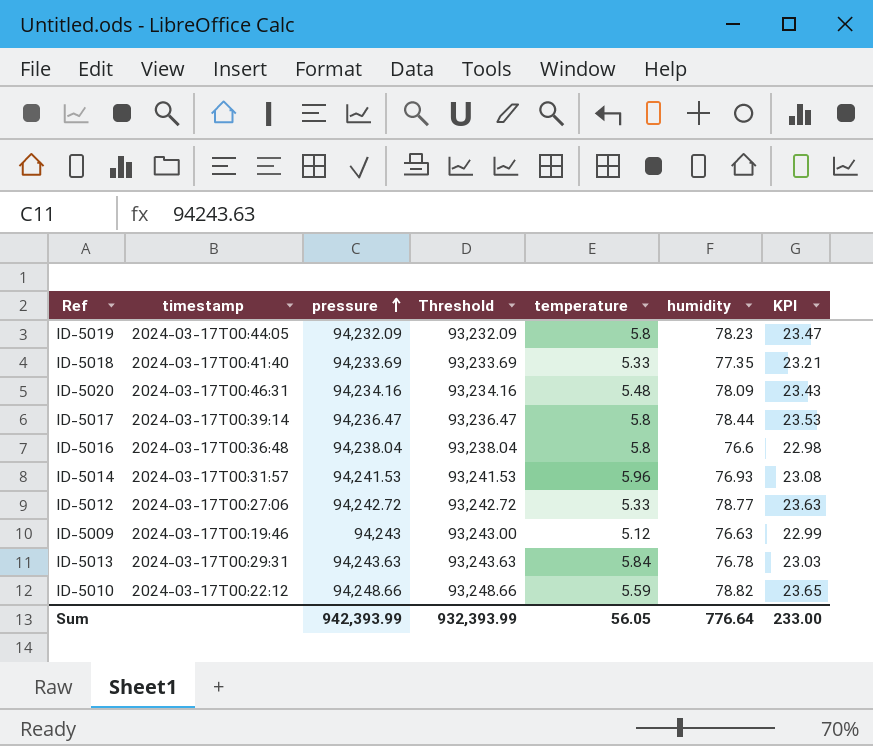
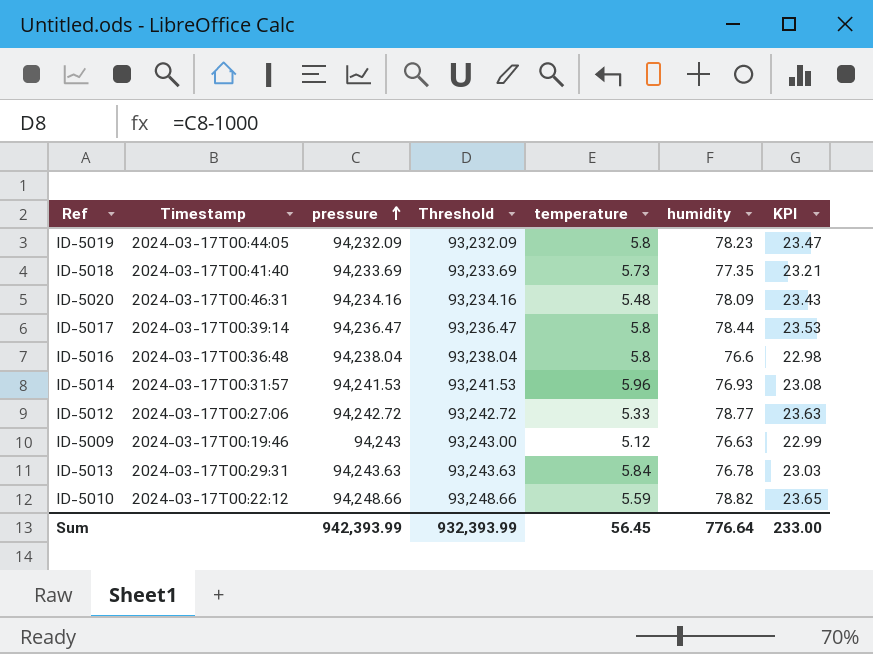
column name: timestamp -> Timestamp
ID-5018 | temperature: 5.33 -> 5.73
Sum | temperature: 56.05 -> 56.45

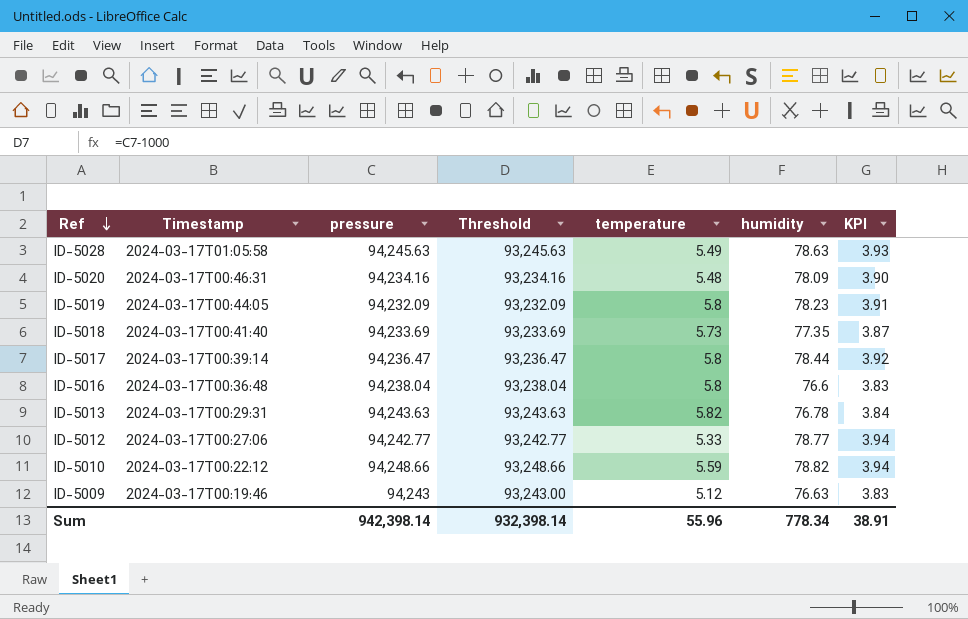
row order: pressure ascending -> Ref descending
column KPI | formula: [humidity] * 0.3 -> [humidity] * 0.05
row ID-5014: 2024-03-17T00:31:57 | 94,241.53 | 93,241.53 | 5.96 | 76.93 | 23.08 -> none
row ID-5028: none -> 2024-03-17T01:05:58 | 94,245.63 | 93,245.63 | 5.49 | 78.63 | 3.93
ID-5013 | temperature: 5.84 -> 5.82
ID-5012 | pressure: 94,242.72 -> 94,242.77
ID-5012 | Threshold: 93,242.72 -> 93,242.77
Sum | pressure: 942,393.99 -> 942,398.14
Sum | Threshold: 932,393.99 -> 932,398.14
Sum | temperature: 56.45 -> 55.96
Sum | humidity: 776.64 -> 778.34
Sum | KPI: 233.00 -> 38.91

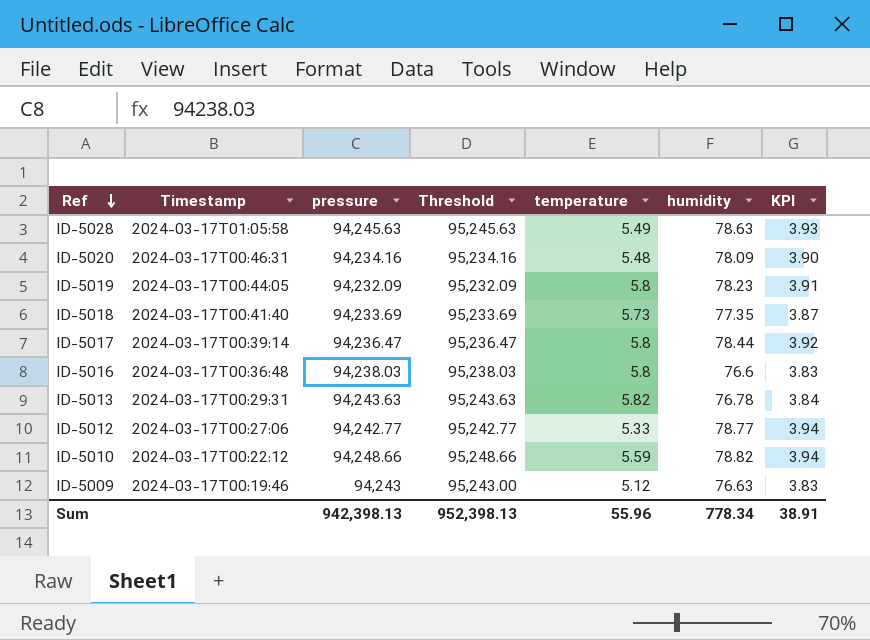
column Threshold | formula: [pressure] - 1000 -> [pressure] + 1000
ID-5016 | pressure: 94,238.04 -> 94,238.03
Sum | pressure: 942,398.14 -> 942,398.13
Sum | Threshold: 932,398.14 -> 952,398.13

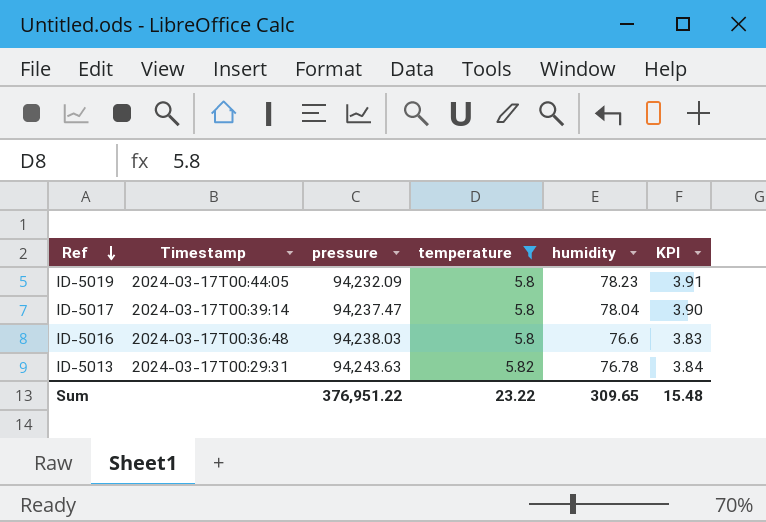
filter: none -> temperature >= 5.8
column Threshold | formula: [pressure] + 1000 -> none
ID-5017 | pressure: 94,236.47 -> 94,237.47
ID-5017 | humidity: 78.44 -> 78.04
ID-5017 | KPI: 3.92 -> 3.90
Sum | pressure: 942,398.13 -> 376,951.22
Sum | temperature: 55.96 -> 23.22
Sum | humidity: 778.34 -> 309.65
Sum | KPI: 38.91 -> 15.48

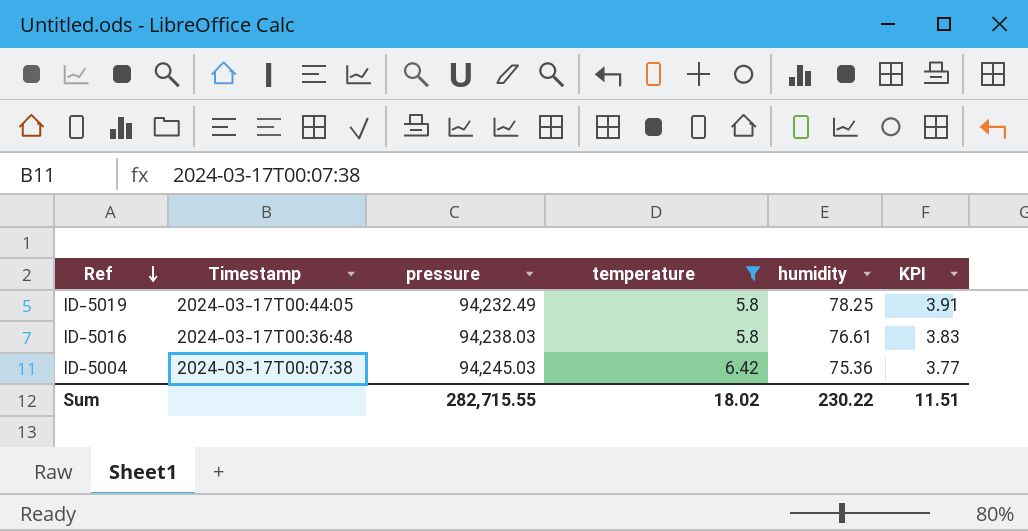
row ID-5017: 2024-03-17T00:39:14 | 94,237.47 | 5.8 | 78.04 | 3.90 -> none
row ID-5013: 2024-03-17T00:29:31 | 94,243.63 | 5.82 | 76.78 | 3.84 -> none
ID-5019 | pressure: 94,232.09 -> 94,232.49
ID-5019 | humidity: 78.23 -> 78.25
ID-5016 | humidity: 76.6 -> 76.61
row ID-5004: none -> 2024-03-17T00:07:38 | 94,245.03 | 6.42 | 75.36 | 3.77
Sum | pressure: 376,951.22 -> 282,715.55
Sum | temperature: 23.22 -> 18.02
Sum | humidity: 309.65 -> 230.22
Sum | KPI: 15.48 -> 11.51

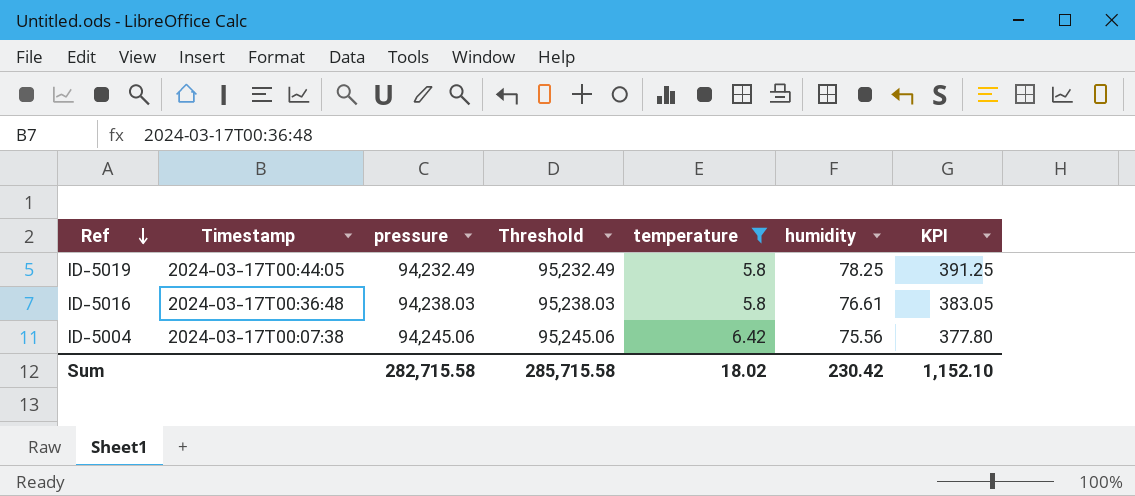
column Threshold | formula: none -> [pressure] + 1000
column KPI | formula: [humidity] * 0.05 -> [humidity] * 5
ID-5004 | pressure: 94,245.03 -> 94,245.06
ID-5004 | humidity: 75.36 -> 75.56
Sum | pressure: 282,715.55 -> 282,715.58
Sum | humidity: 230.22 -> 230.42
Sum | KPI: 11.51 -> 1,152.10

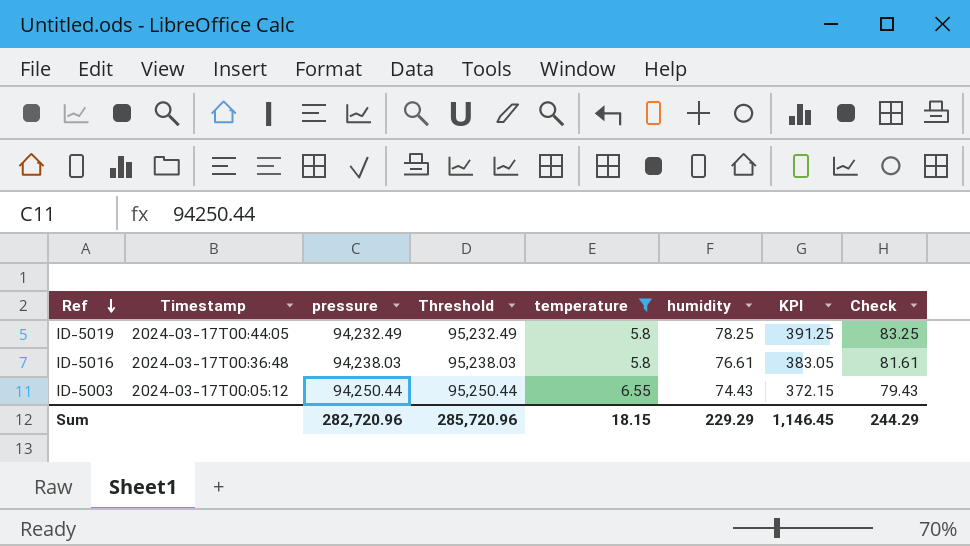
column Check | formula: none -> [humidity] + 5
row ID-5004: 2024-03-17T00:07:38 | 94,245.06 | 95,245.06 | 6.42 | 75.56 | 377.80 -> none
row ID-5003: none -> 2024-03-17T00:05:12 | 94,250.44 | 95,250.44 | 6.55 | 74.43 | 372.15 | 79.43
Sum | pressure: 282,715.58 -> 282,720.96
Sum | Threshold: 285,715.58 -> 285,720.96
Sum | temperature: 18.02 -> 18.15
Sum | humidity: 230.42 -> 229.29
Sum | KPI: 1,152.10 -> 1,146.45

